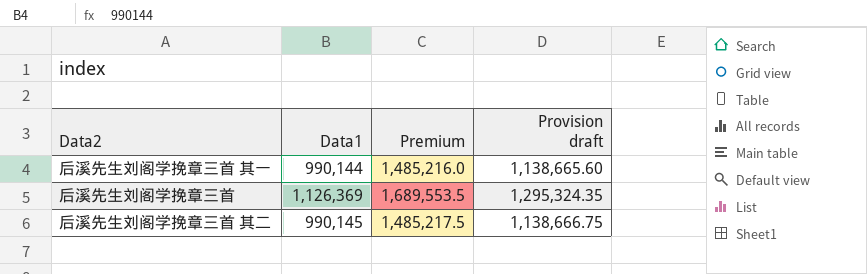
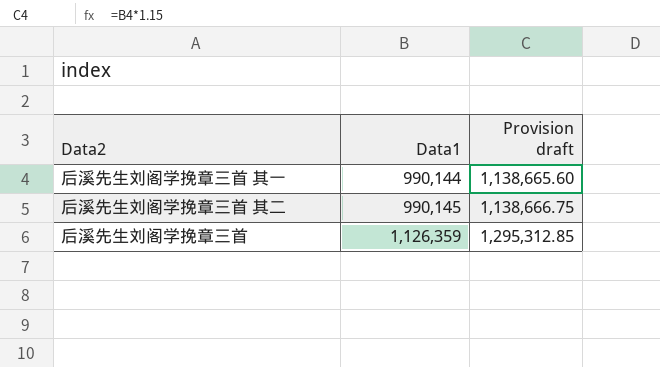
row order: none -> Data1 ascending
column Premium | formula: [Data1] * 1.5 -> none
后溪先生刘阁学挽章三首 | Data1: 1,126,369 -> 1,126,359
后溪先生刘阁学挽章三首 | Provision draft: 1,295,324.35 -> 1,295,312.85

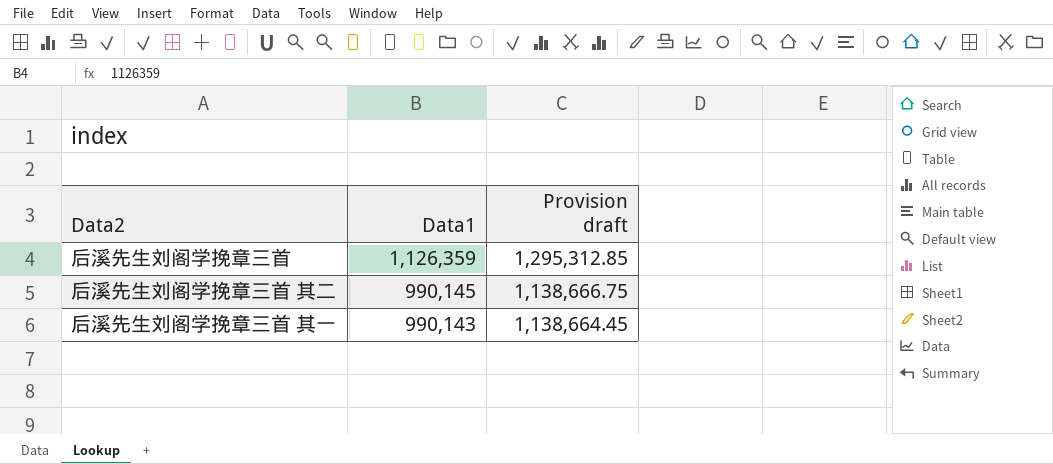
row order: Data1 ascending -> Data1 descending
后溪先生刘阁学挽章三首 其一 | Data1: 990,144 -> 990,143
后溪先生刘阁学挽章三首 其一 | Provision draft: 1,138,665.60 -> 1,138,664.45

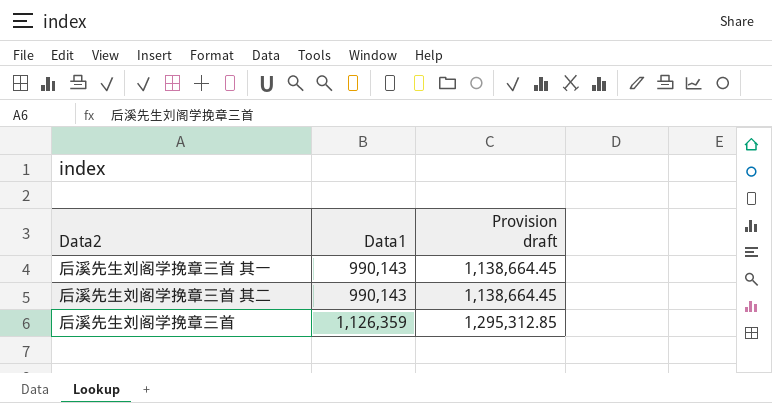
row order: Data1 descending -> Data1 ascending
后溪先生刘阁学挽章三首 其二 | Data1: 990,145 -> 990,143
后溪先生刘阁学挽章三首 其二 | Provision draft: 1,138,666.75 -> 1,138,664.45

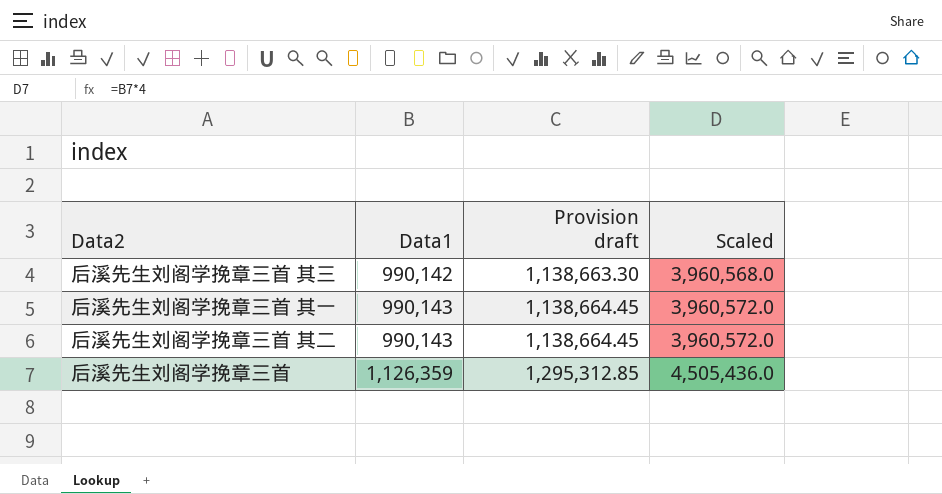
column Scaled | formula: none -> [Data1] * 4
row 后溪先生刘阁学挽章三首 其三: none -> 990,142 | 1,138,663.30 | 3,960,568.0

